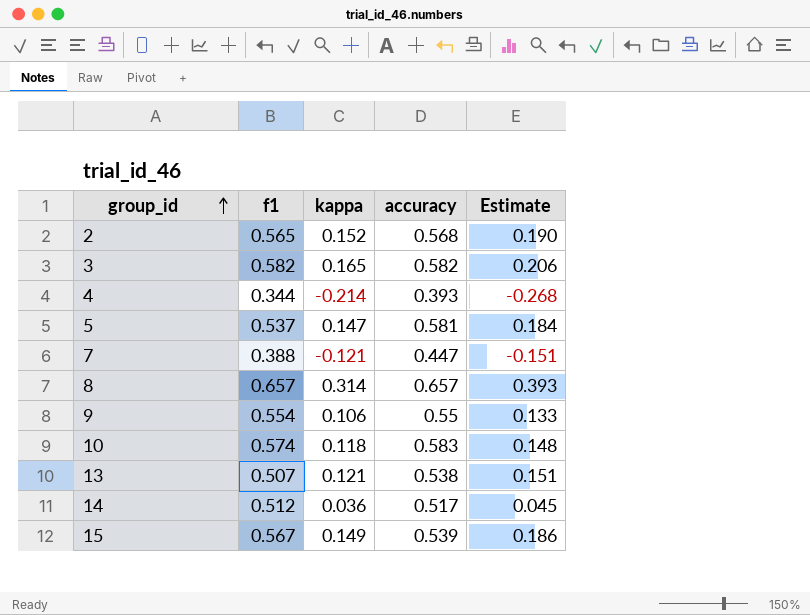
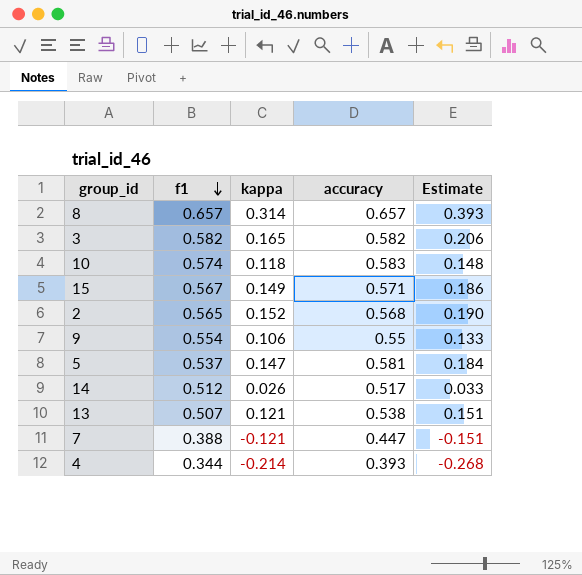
row order: group_id ascending -> f1 descending
15 | accuracy: 0.539 -> 0.571
14 | kappa: 0.036 -> 0.026
14 | Estimate: 0.045 -> 0.033

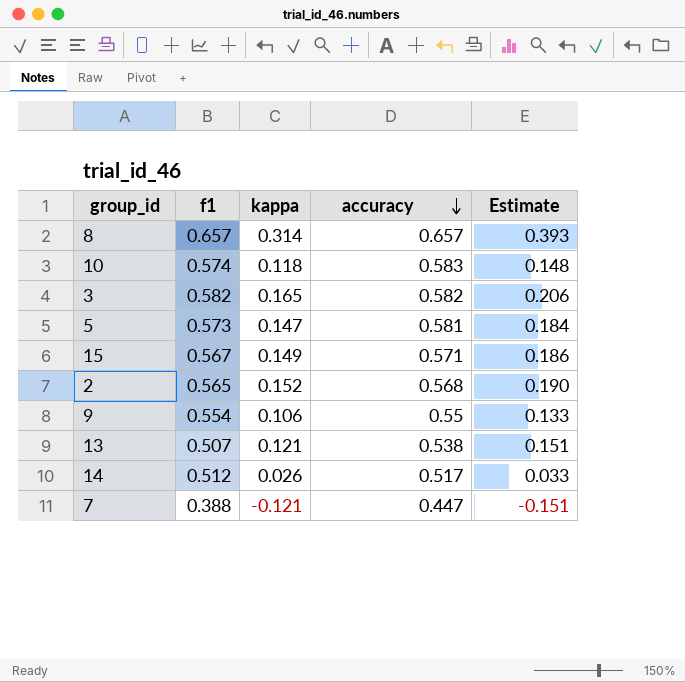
row order: f1 descending -> accuracy descending
row 4: 0.344 | -0.214 | 0.393 | -0.268 -> none
5 | f1: 0.537 -> 0.573

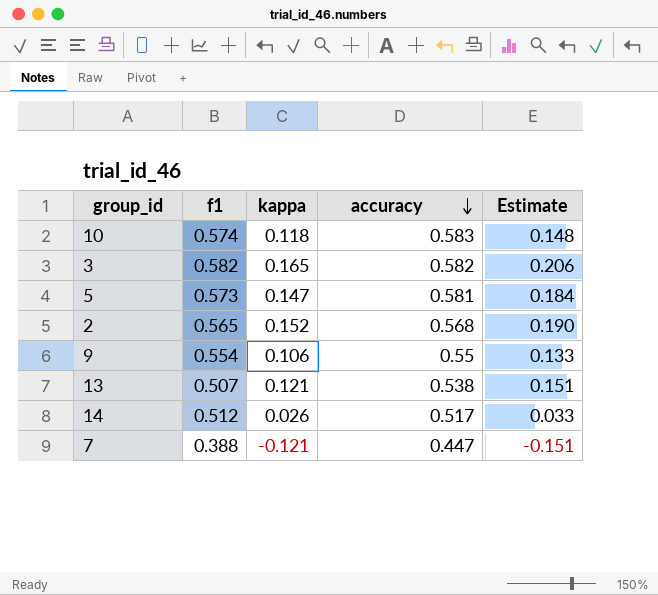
row 8: 0.657 | 0.314 | 0.657 | 0.393 -> none
row 15: 0.567 | 0.149 | 0.571 | 0.186 -> none

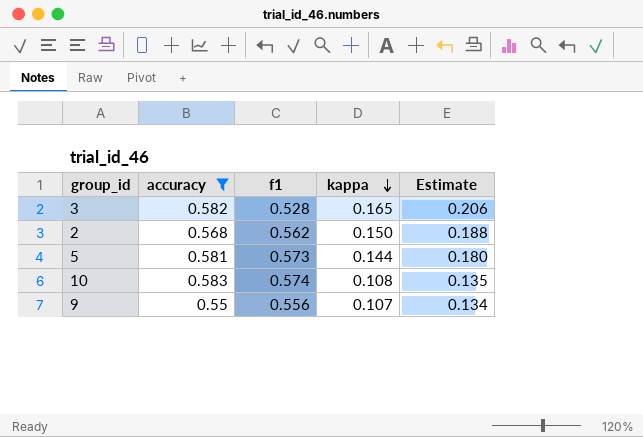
filter: none -> accuracy >= 0.55
row order: accuracy descending -> kappa descending
column accuracy | position: 4 -> 2
3 | f1: 0.582 -> 0.528
2 | f1: 0.565 -> 0.562
2 | kappa: 0.152 -> 0.150
2 | Estimate: 0.190 -> 0.188
5 | kappa: 0.147 -> 0.144
5 | Estimate: 0.184 -> 0.180
10 | kappa: 0.118 -> 0.108
10 | Estimate: 0.148 -> 0.135
9 | f1: 0.554 -> 0.556
9 | kappa: 0.106 -> 0.107
9 | Estimate: 0.133 -> 0.134

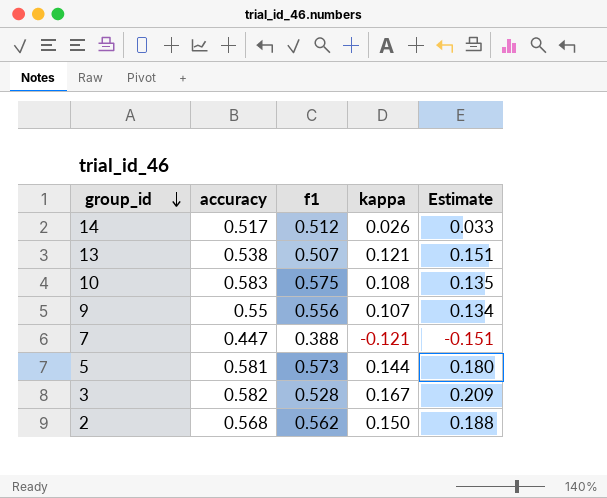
filter: accuracy >= 0.55 -> none
row order: kappa descending -> group_id descending
10 | f1: 0.574 -> 0.575
3 | kappa: 0.165 -> 0.167
3 | Estimate: 0.206 -> 0.209

